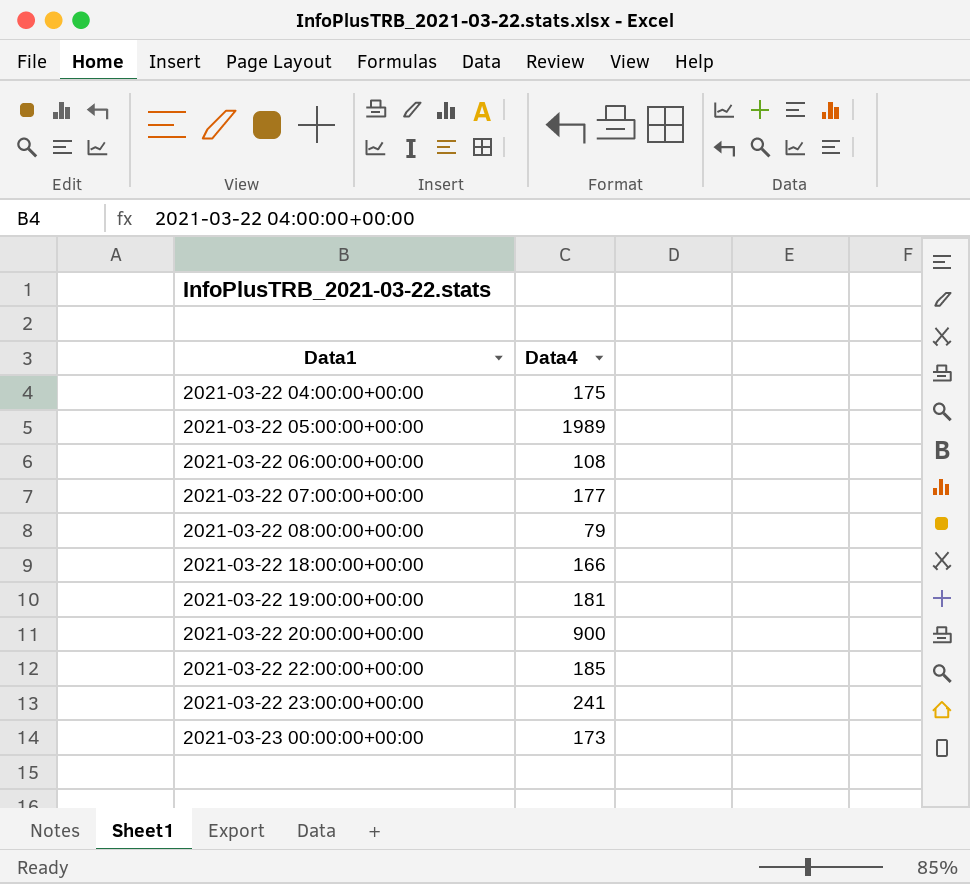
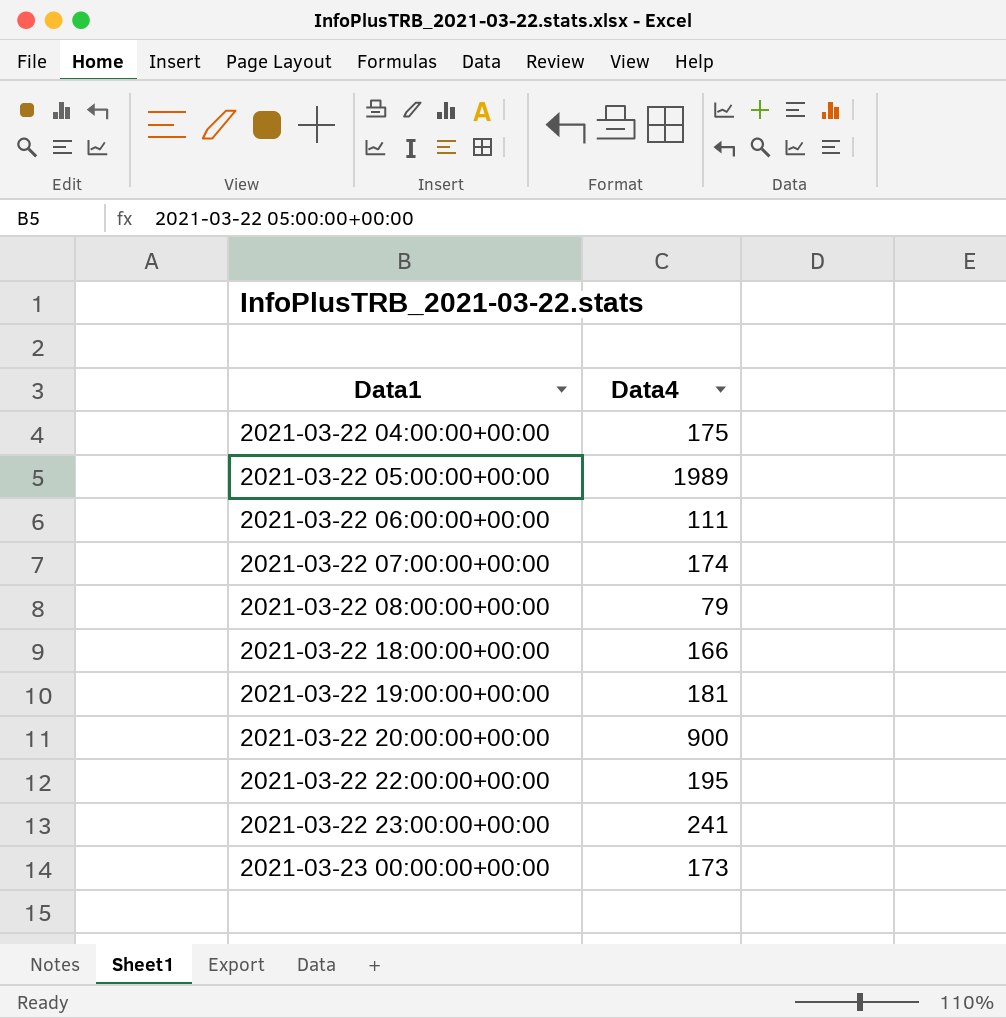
2021-03-22 06:00:00+00:00 | Data4: 108 -> 111
2021-03-22 07:00:00+00:00 | Data4: 177 -> 174
2021-03-22 22:00:00+00:00 | Data4: 185 -> 195

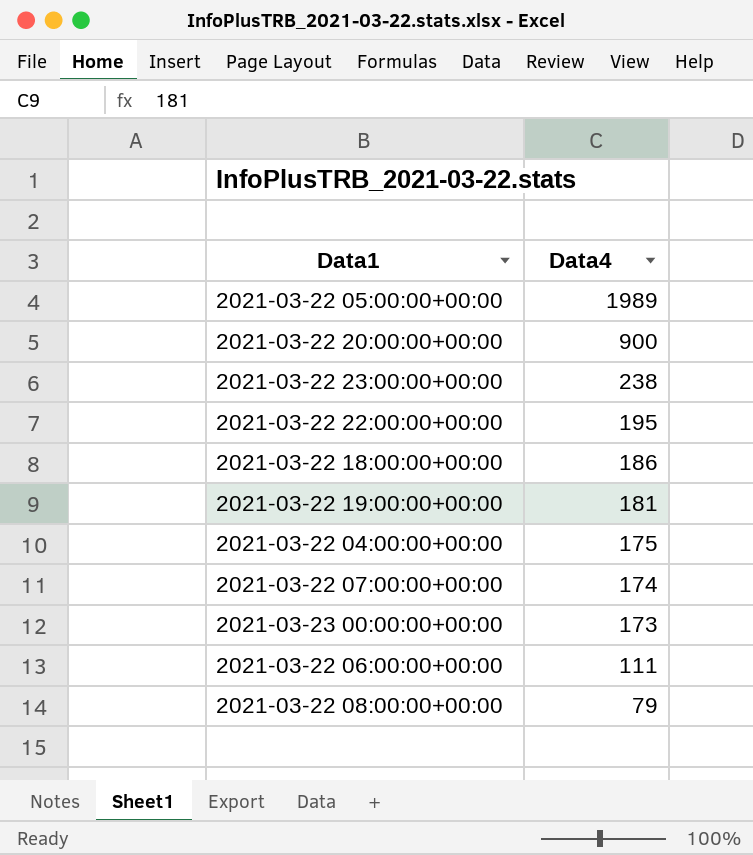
row order: Data1 ascending -> Data4 descending
2021-03-22 23:00:00+00:00 | Data4: 241 -> 238
2021-03-22 18:00:00+00:00 | Data4: 166 -> 186

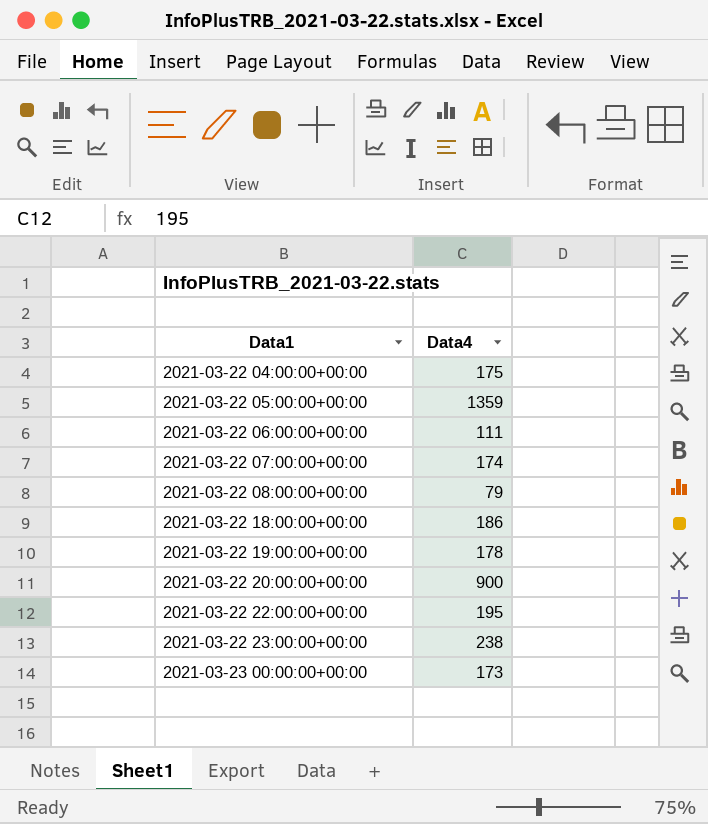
row order: Data4 descending -> Data1 ascending
2021-03-22 05:00:00+00:00 | Data4: 1989 -> 1359
2021-03-22 19:00:00+00:00 | Data4: 181 -> 178

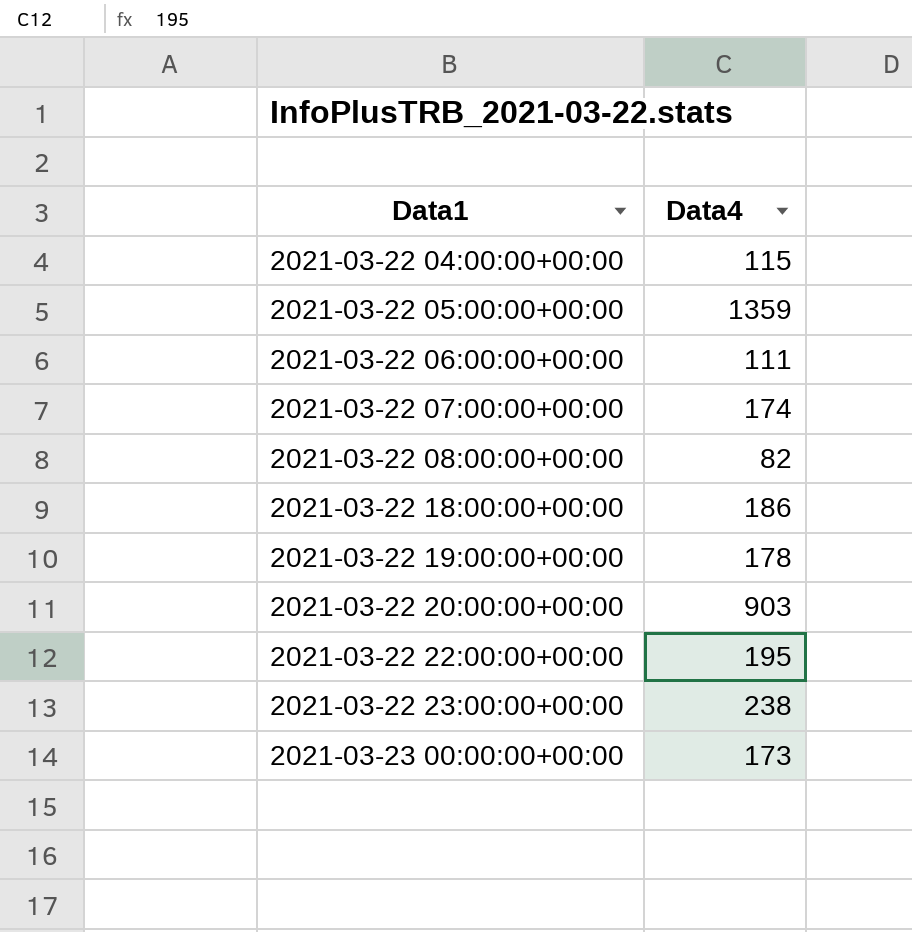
2021-03-22 04:00:00+00:00 | Data4: 175 -> 115
2021-03-22 08:00:00+00:00 | Data4: 79 -> 82
2021-03-22 20:00:00+00:00 | Data4: 900 -> 903

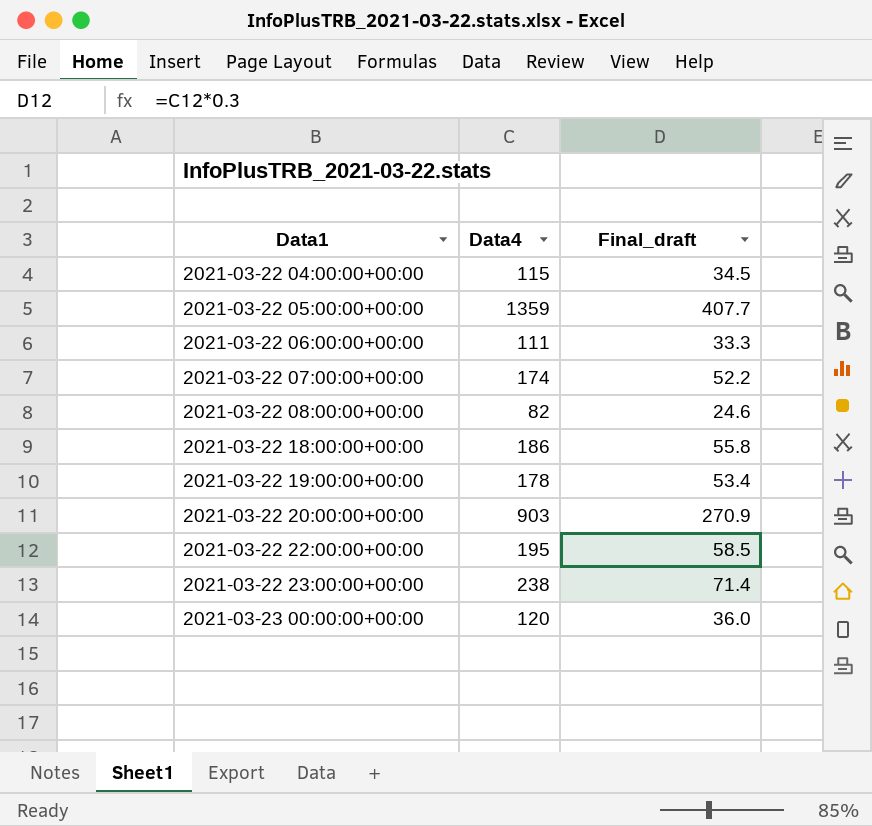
column Final_draft | formula: none -> [Data4] * 0.3
2021-03-23 00:00:00+00:00 | Data4: 173 -> 120

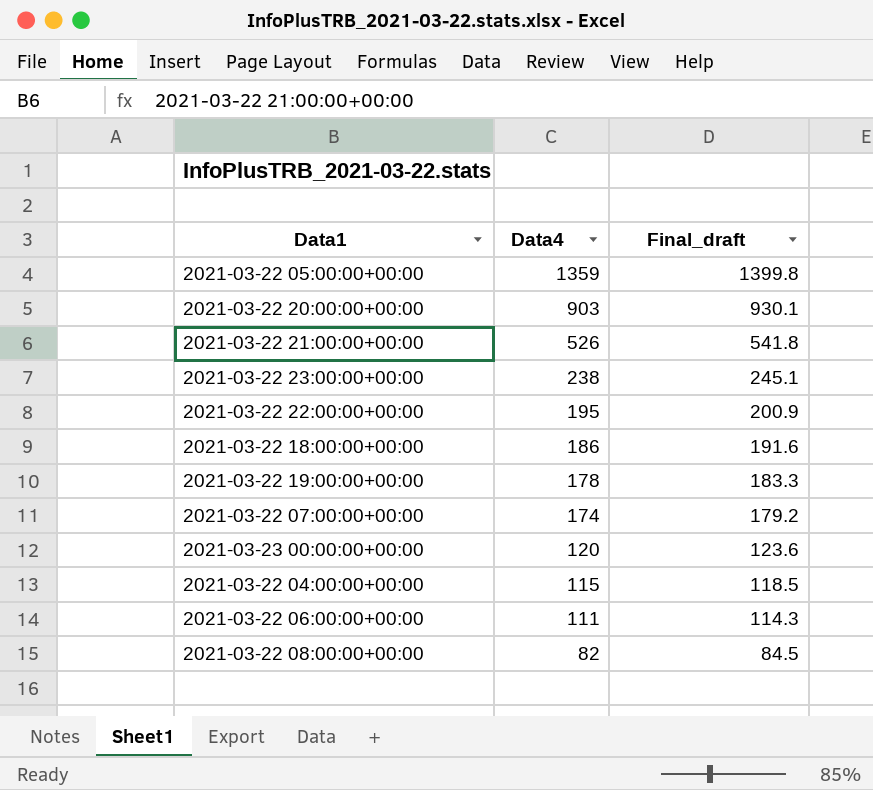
row order: Data1 ascending -> Data4 descending
column Final_draft | formula: [Data4] * 0.3 -> [Data4] * 1.03
row 2021-03-22 21:00:00+00:00: none -> 526 | 541.8

